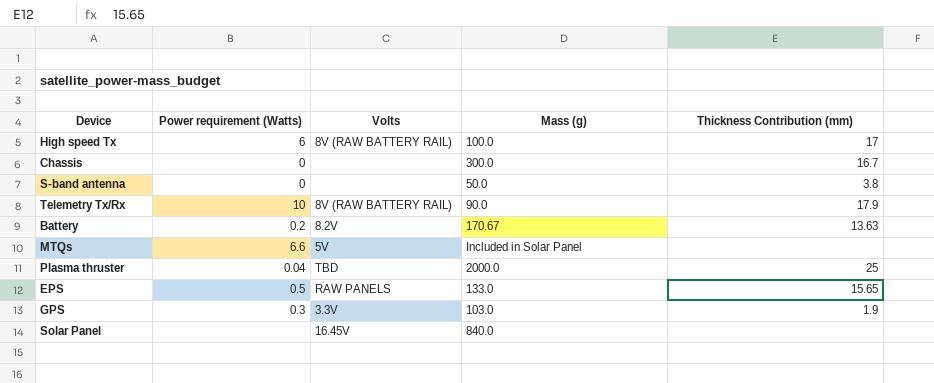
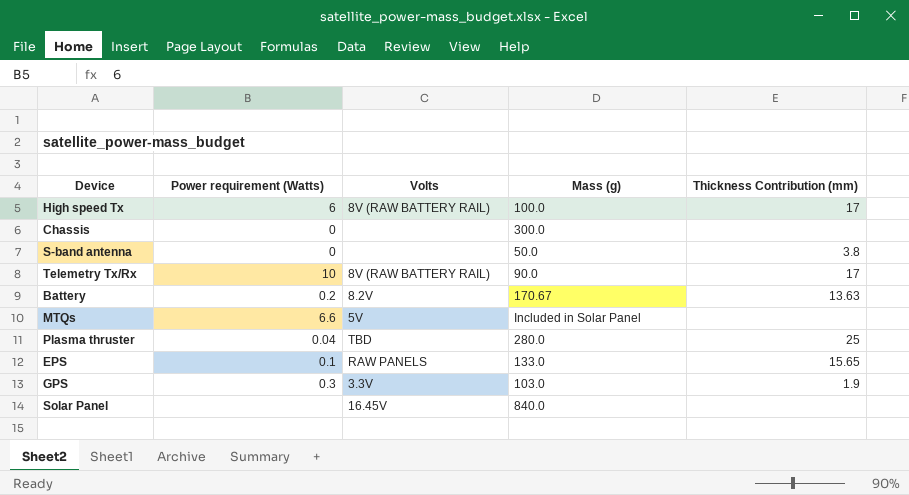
Chassis | Thickness Contribution (mm): 16.7 -> none
Telemetry Tx/Rx | Thickness Contribution (mm): 17.9 -> 17
Plasma thruster | Mass (g): 2000.0 -> 280.0
EPS | Power requirement (Watts): 0.5 -> 0.1

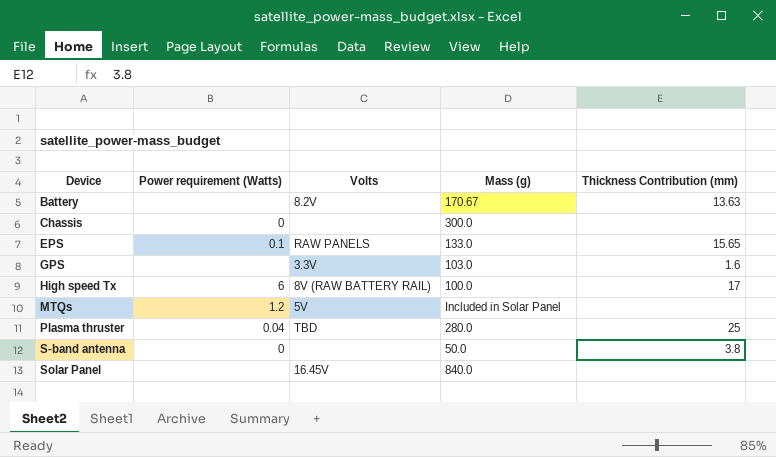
row order: none -> Device ascending
row Telemetry Tx/Rx: 10 | 8V (RAW BATTERY RAIL) | 90.0 | 17 -> none
Battery | Power requirement (Watts): 0.2 -> none
GPS | Power requirement (Watts): 0.3 -> none
GPS | Thickness Contribution (mm): 1.9 -> 1.6
MTQs | Power requirement (Watts): 6.6 -> 1.2

